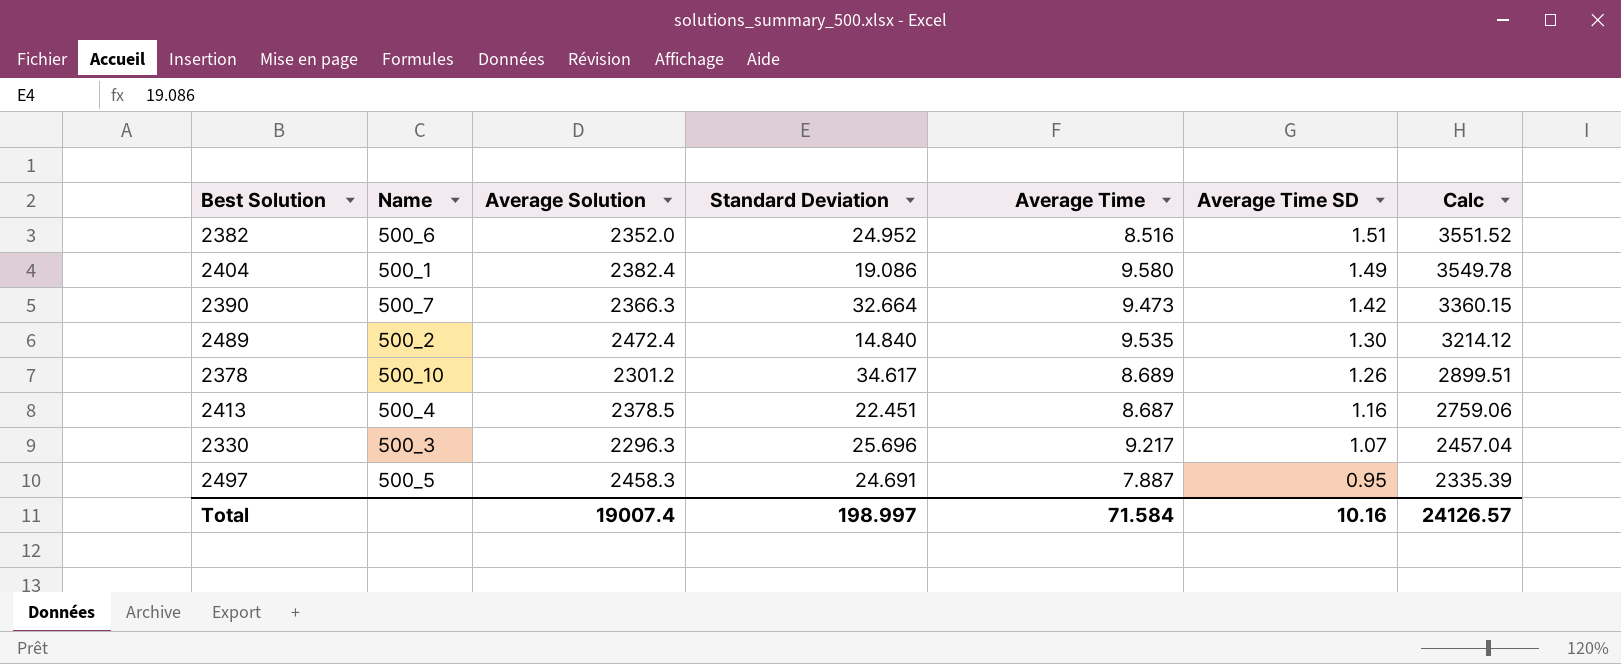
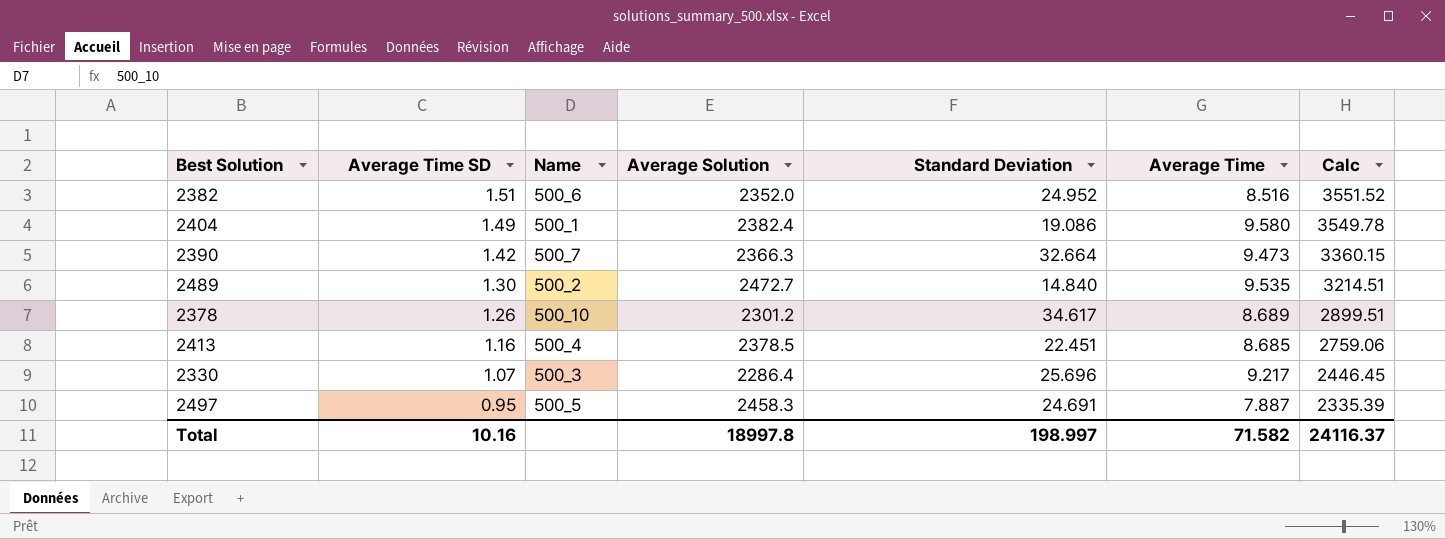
column Average Time SD | position: 6 -> 2
2489 | Average Solution: 2472.4 -> 2472.7
2489 | Calc: 3214.12 -> 3214.51
2413 | Average Time: 8.687 -> 8.685
2330 | Average Solution: 2296.3 -> 2286.4
2330 | Calc: 2457.04 -> 2446.45
Total | Average Solution: 19007.4 -> 18997.8
Total | Average Time: 71.584 -> 71.582
Total | Calc: 24126.57 -> 24116.37

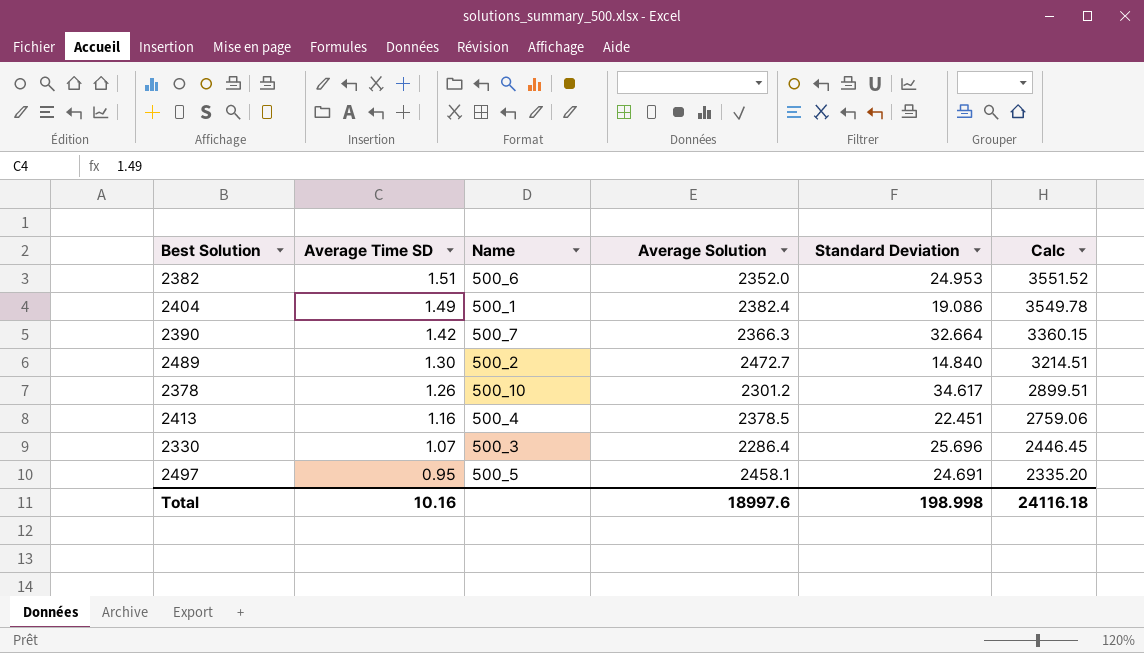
column Average Time | position: 6 -> none
2382 | Standard Deviation: 24.952 -> 24.953
2497 | Average Solution: 2458.3 -> 2458.1
2497 | Calc: 2335.39 -> 2335.20
Total | Average Solution: 18997.8 -> 18997.6
Total | Standard Deviation: 198.997 -> 198.998
Total | Calc: 24116.37 -> 24116.18

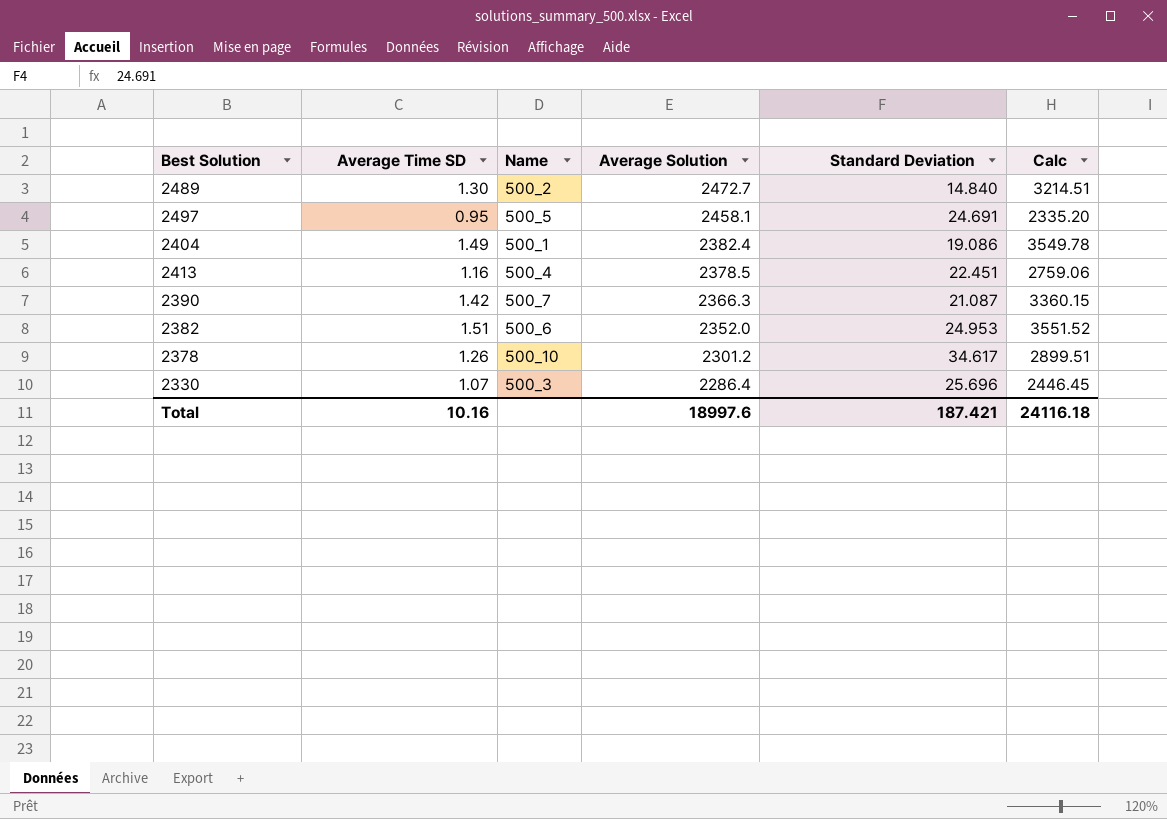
row order: Average Time SD descending -> Average Solution descending
2390 | Standard Deviation: 32.664 -> 21.087
Total | Standard Deviation: 198.998 -> 187.421

